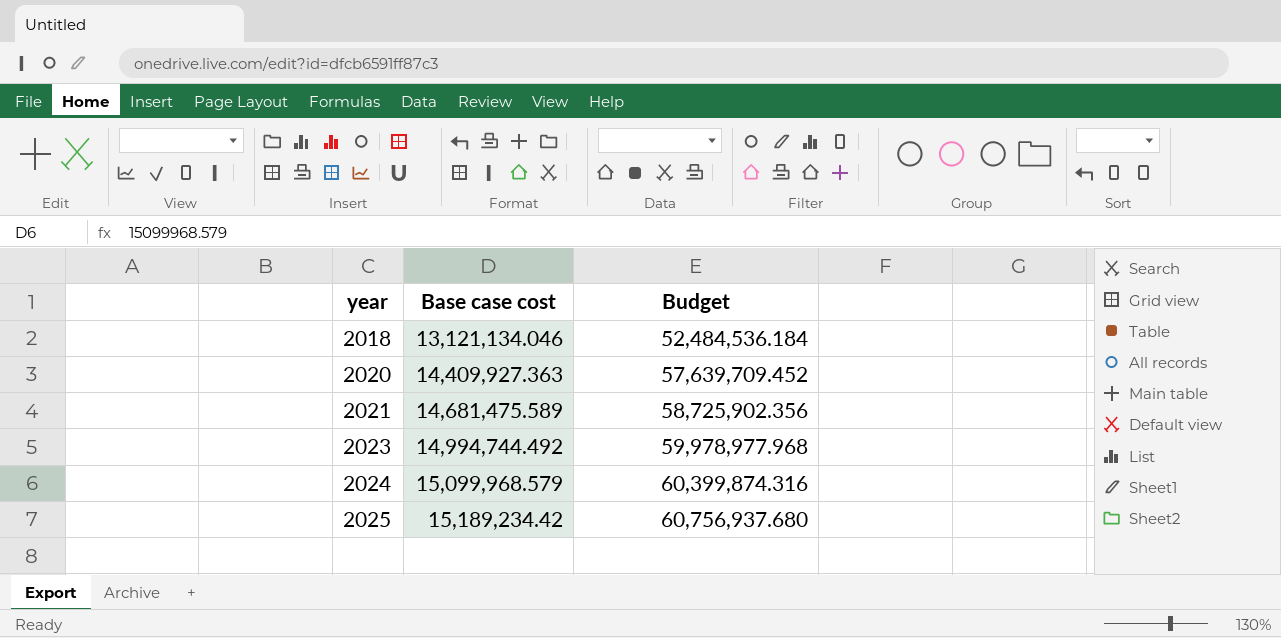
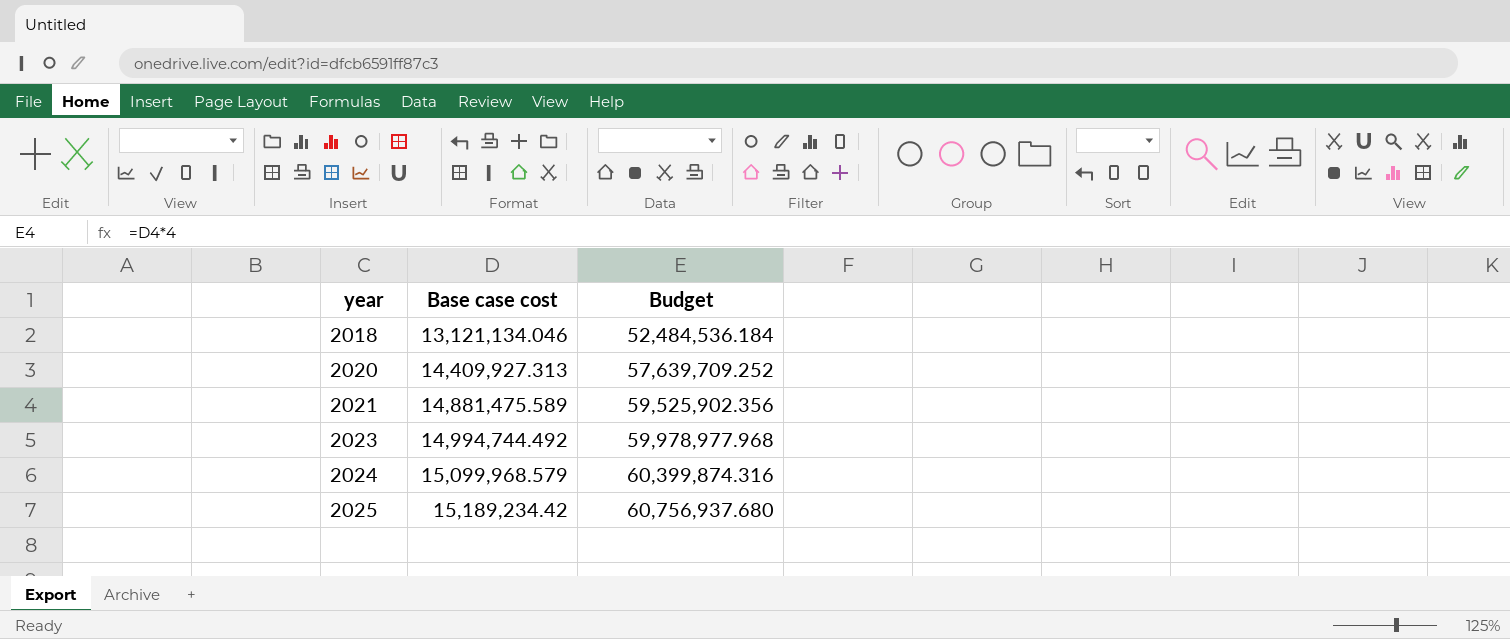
2020 | Base case cost: 14,409,927.363 -> 14,409,927.313
2020 | Budget: 57,639,709.452 -> 57,639,709.252
2021 | Base case cost: 14,681,475.589 -> 14,881,475.589
2021 | Budget: 58,725,902.356 -> 59,525,902.356

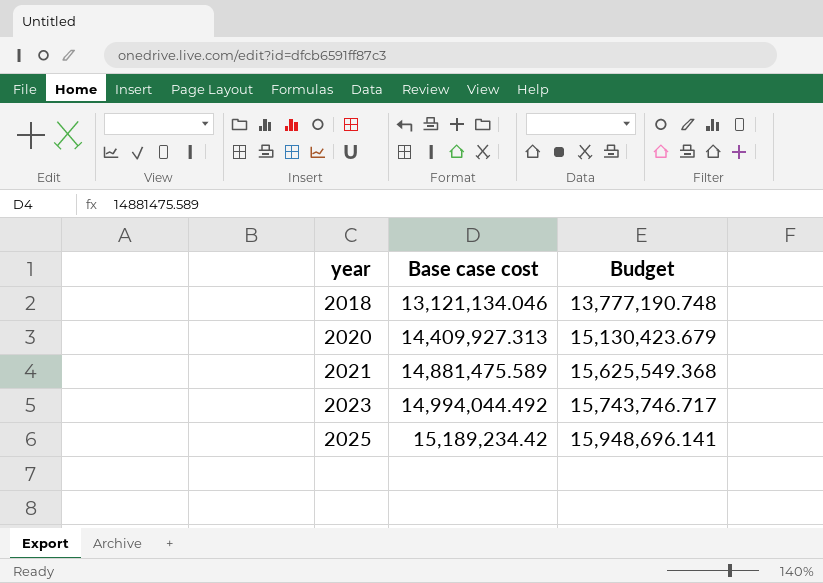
column Budget | formula: [Base case cost] * 4 -> [Base case cost] * 1.05
row 2024: 15,099,968.579 | 60,399,874.316 -> none
2023 | Base case cost: 14,994,744.492 -> 14,994,044.492

